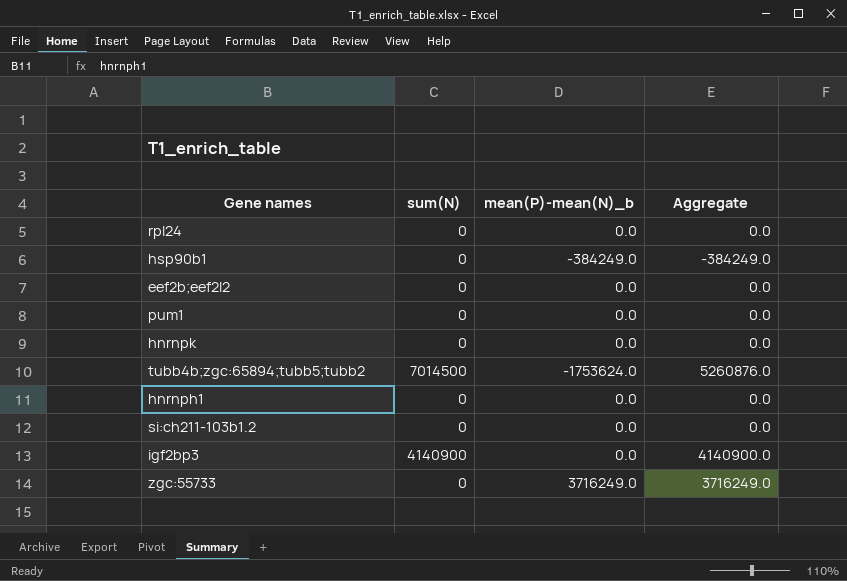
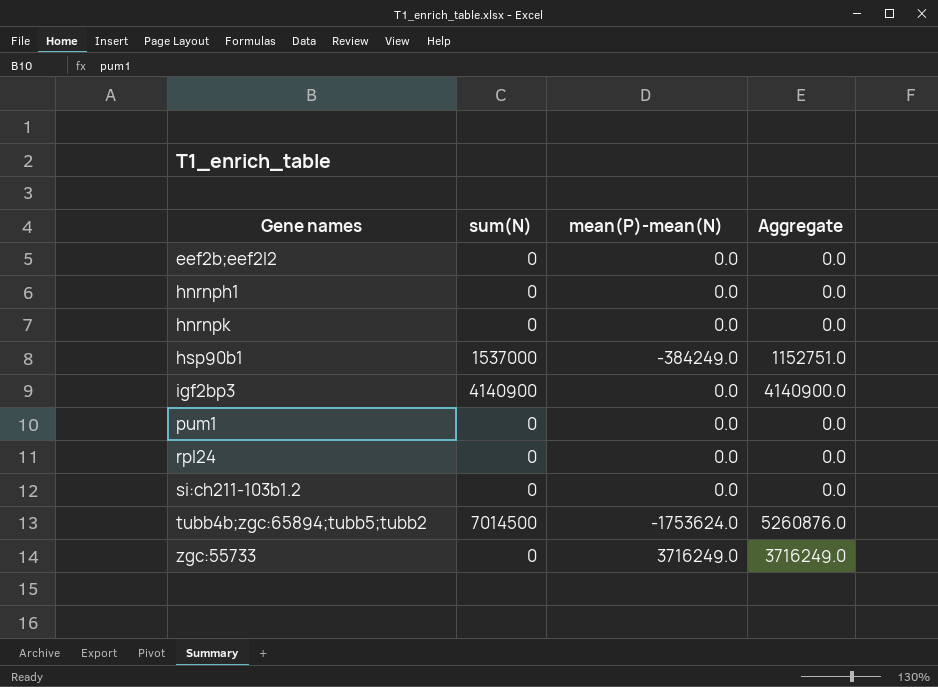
row order: none -> Gene names ascending
column name: mean(P)-mean(N)_b -> mean(P)-mean(N)
hsp90b1 | sum(N): 0 -> 1537000
hsp90b1 | Aggregate: -384249.0 -> 1152751.0

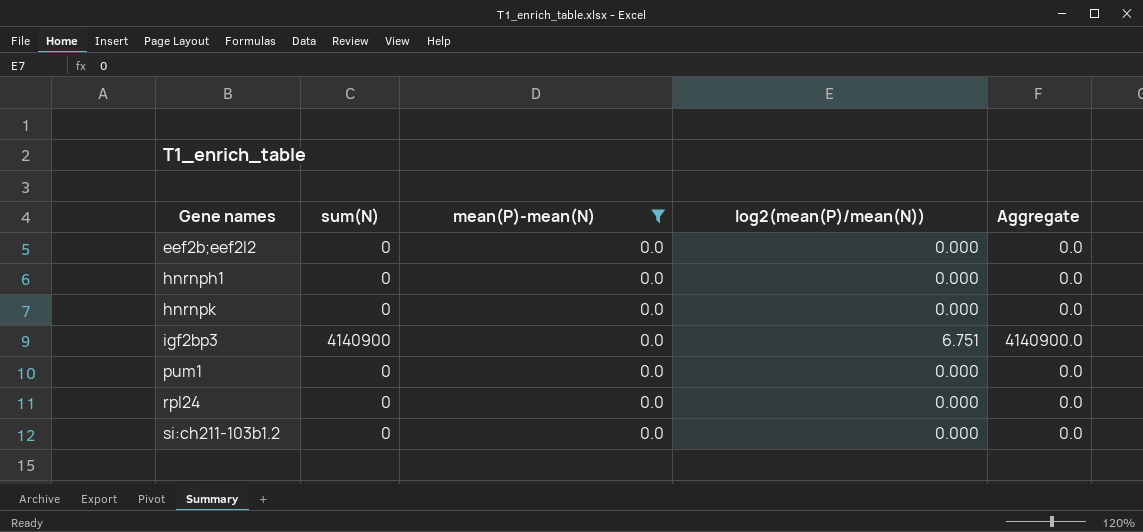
filter: none -> mean(P)-mean(N) = 0.0
column log2(mean(P)/mean(N)) | position: none -> 4

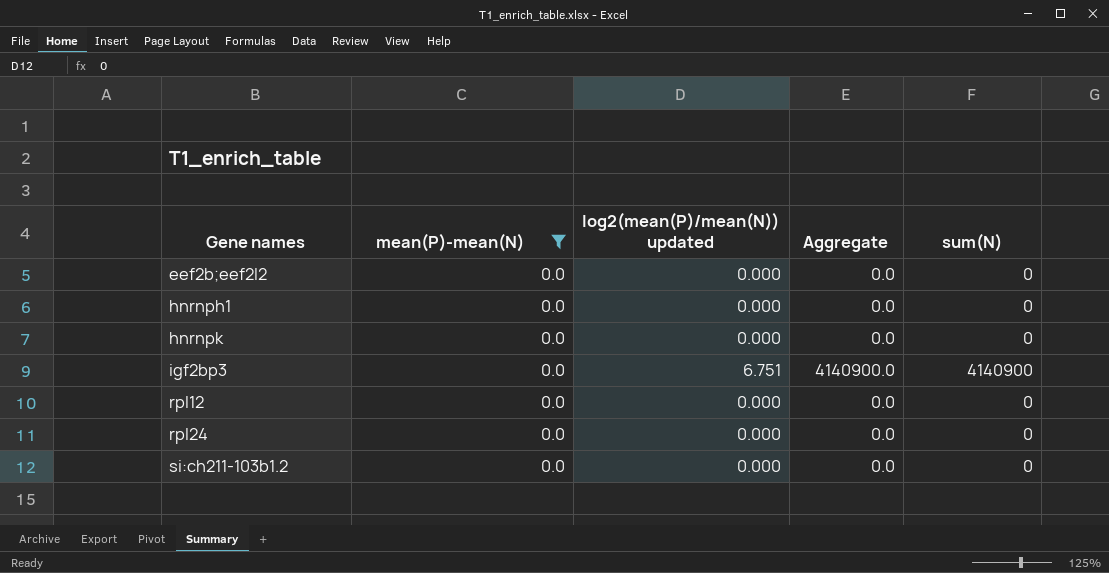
column name: log2(mean(P)/mean(N)) -> log2(mean(P)/mean(N)) updated
column sum(N) | position: 2 -> 5
row pum1: 0 | 0.0 | 0.000 | 0.0 -> none
row rpl12: none -> 0.0 | 0.000 | 0.0 | 0

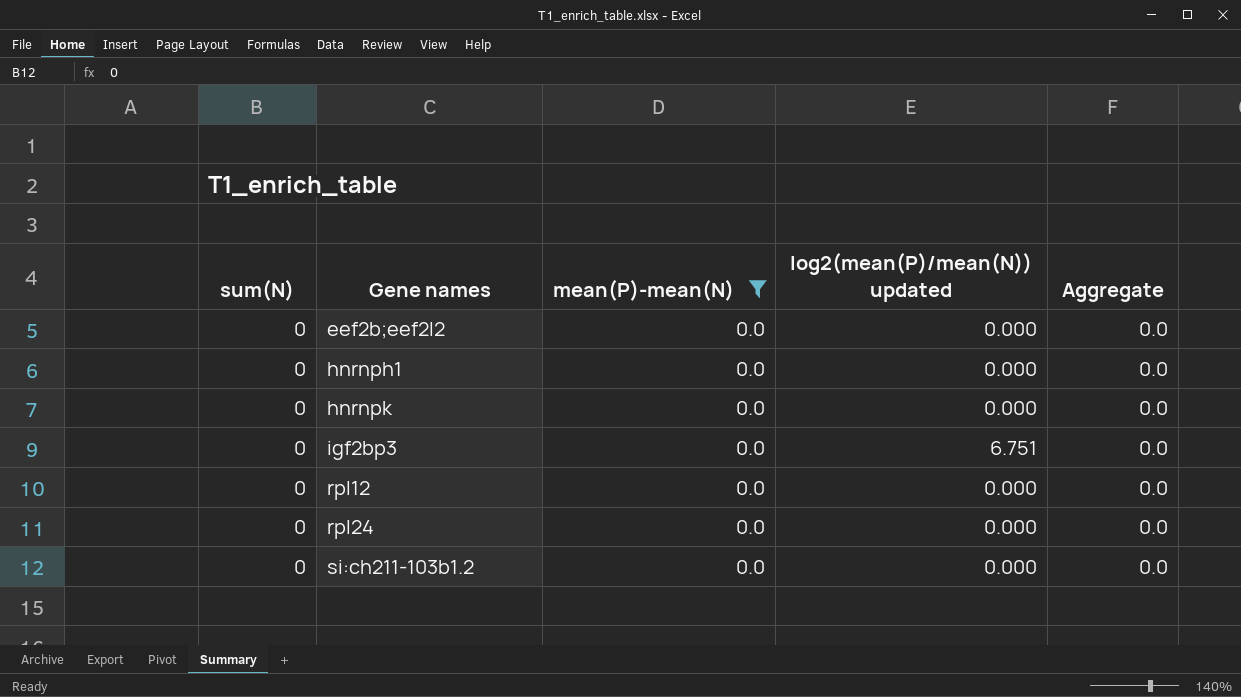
column sum(N) | position: 5 -> 1
igf2bp3 | sum(N): 4140900 -> 0
igf2bp3 | Aggregate: 4140900.0 -> 0.0

